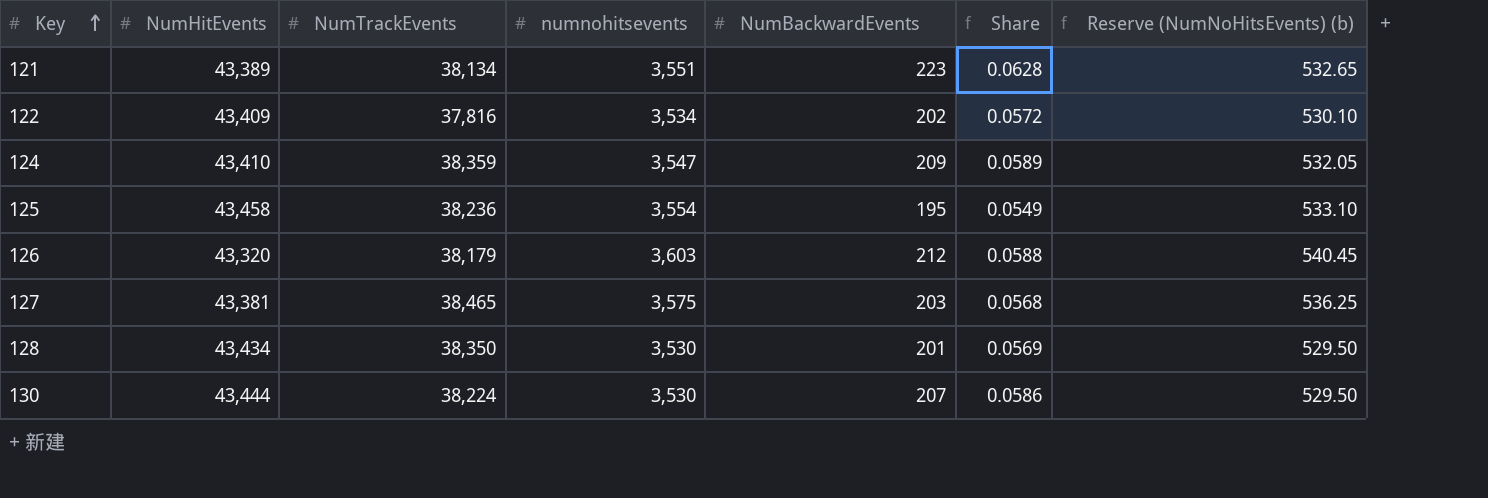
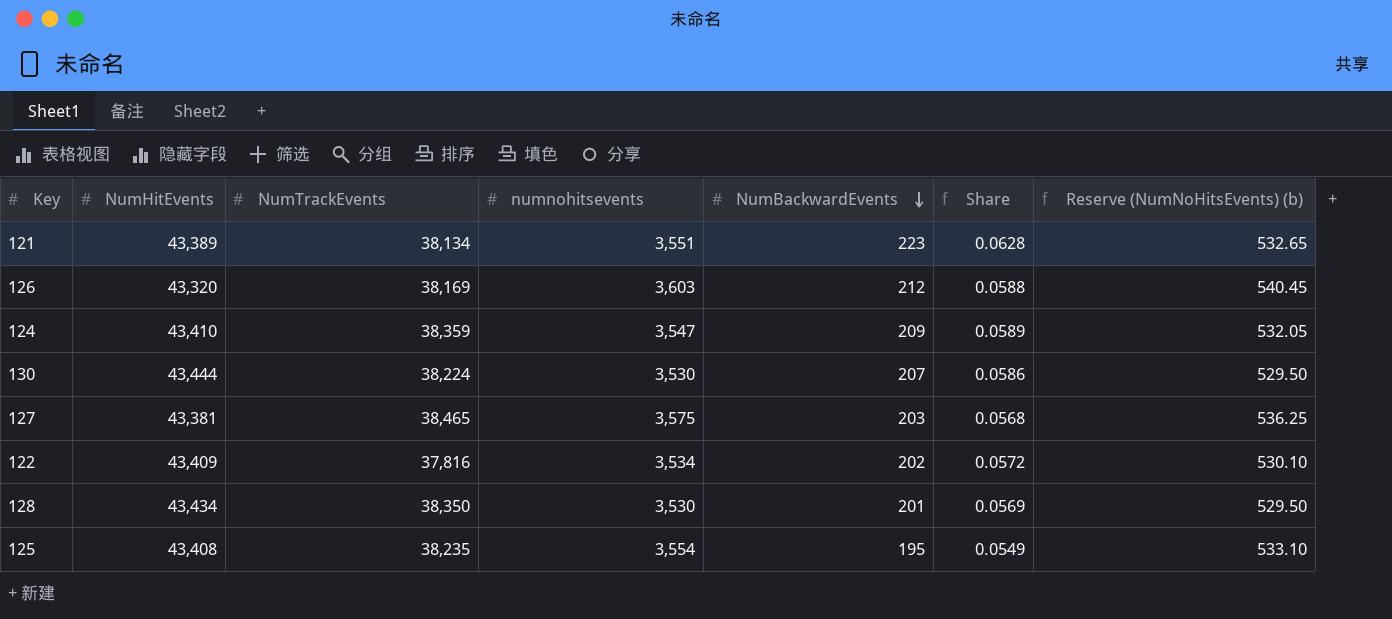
row order: Key ascending -> NumBackwardEvents descending
126 | NumTrackEvents: 38,179 -> 38,169
125 | NumHitEvents: 43,458 -> 43,408
125 | NumTrackEvents: 38,236 -> 38,235

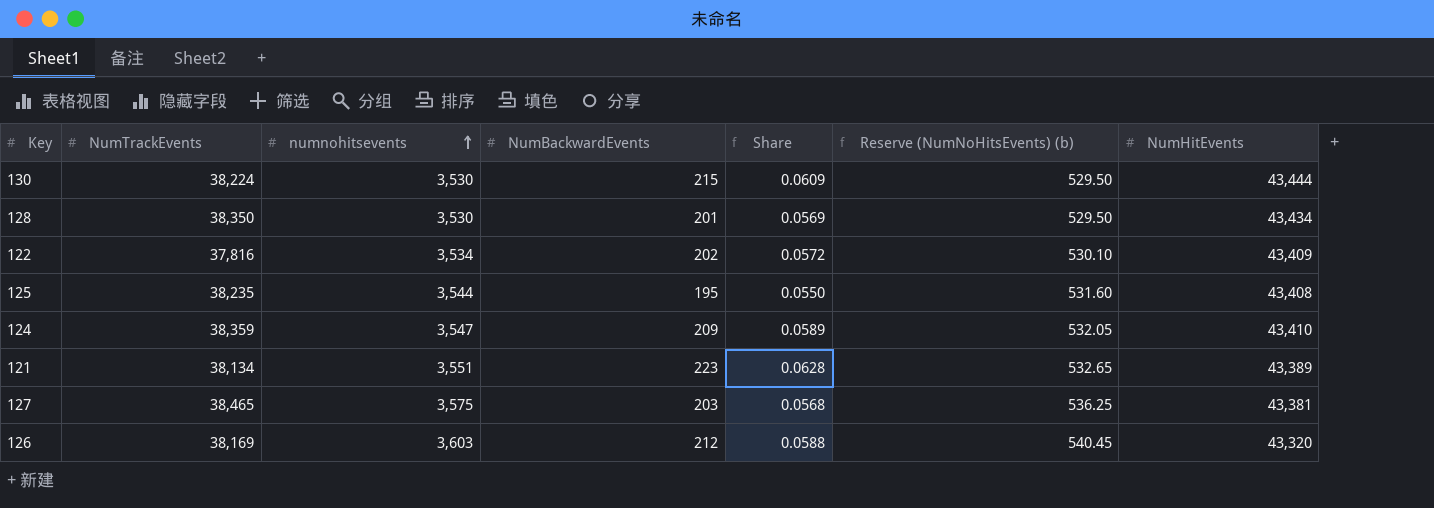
row order: NumBackwardEvents descending -> numnohitsevents ascending
column NumHitEvents | position: 2 -> 7
130 | NumBackwardEvents: 207 -> 215
130 | Share: 0.0586 -> 0.0609
125 | numnohitsevents: 3,554 -> 3,544
125 | Share: 0.0549 -> 0.0550
125 | Reserve (NumNoHitsEvents) (b): 533.10 -> 531.60

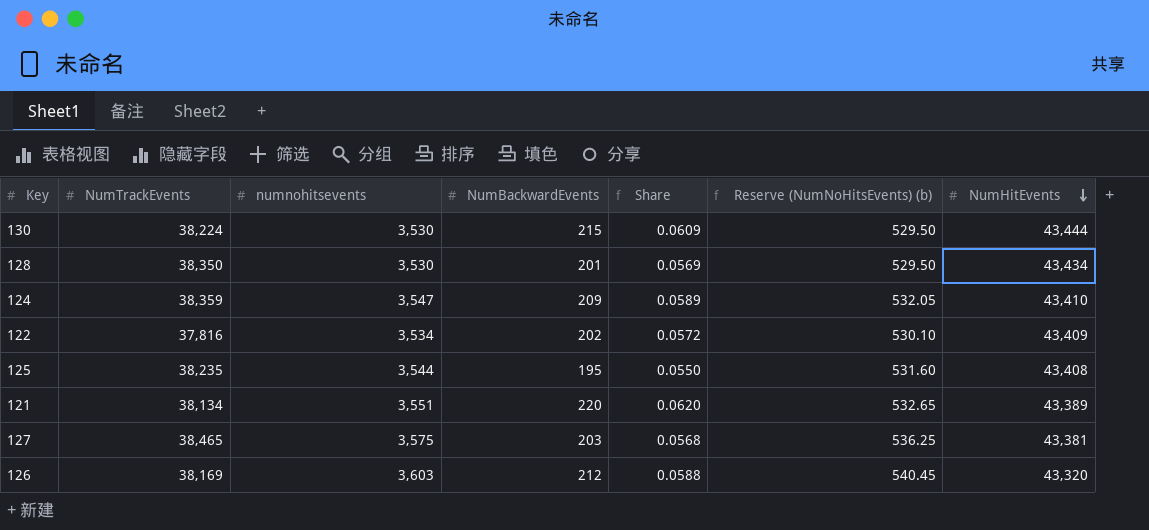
row order: numnohitsevents ascending -> NumHitEvents descending
121 | NumBackwardEvents: 223 -> 220
121 | Share: 0.0628 -> 0.0620

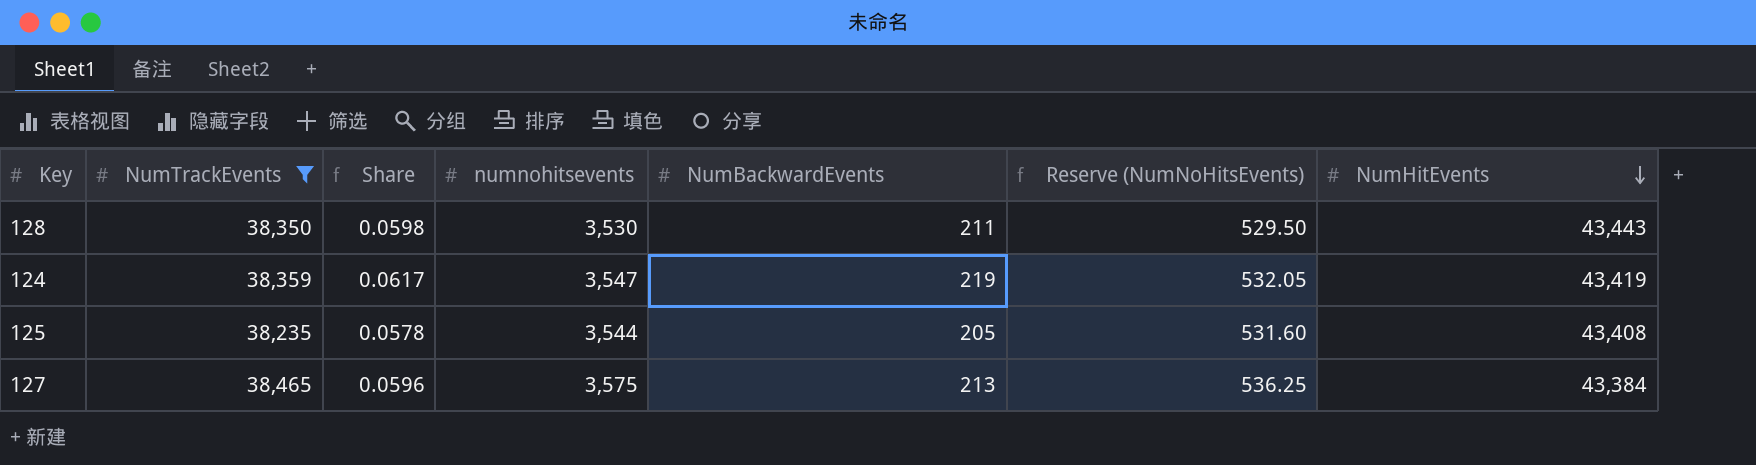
filter: none -> NumTrackEvents >= 38,235
column Share | position: 5 -> 3
column name: Reserve (NumNoHitsEvents) (b) -> Reserve (NumNoHitsEvents)
128 | Share: 0.0569 -> 0.0598
128 | NumBackwardEvents: 201 -> 211
128 | NumHitEvents: 43,434 -> 43,443
124 | Share: 0.0589 -> 0.0617
124 | NumBackwardEvents: 209 -> 219
124 | NumHitEvents: 43,410 -> 43,419
125 | Share: 0.0550 -> 0.0578
125 | NumBackwardEvents: 195 -> 205
127 | Share: 0.0568 -> 0.0596
127 | NumBackwardEvents: 203 -> 213
127 | NumHitEvents: 43,381 -> 43,384

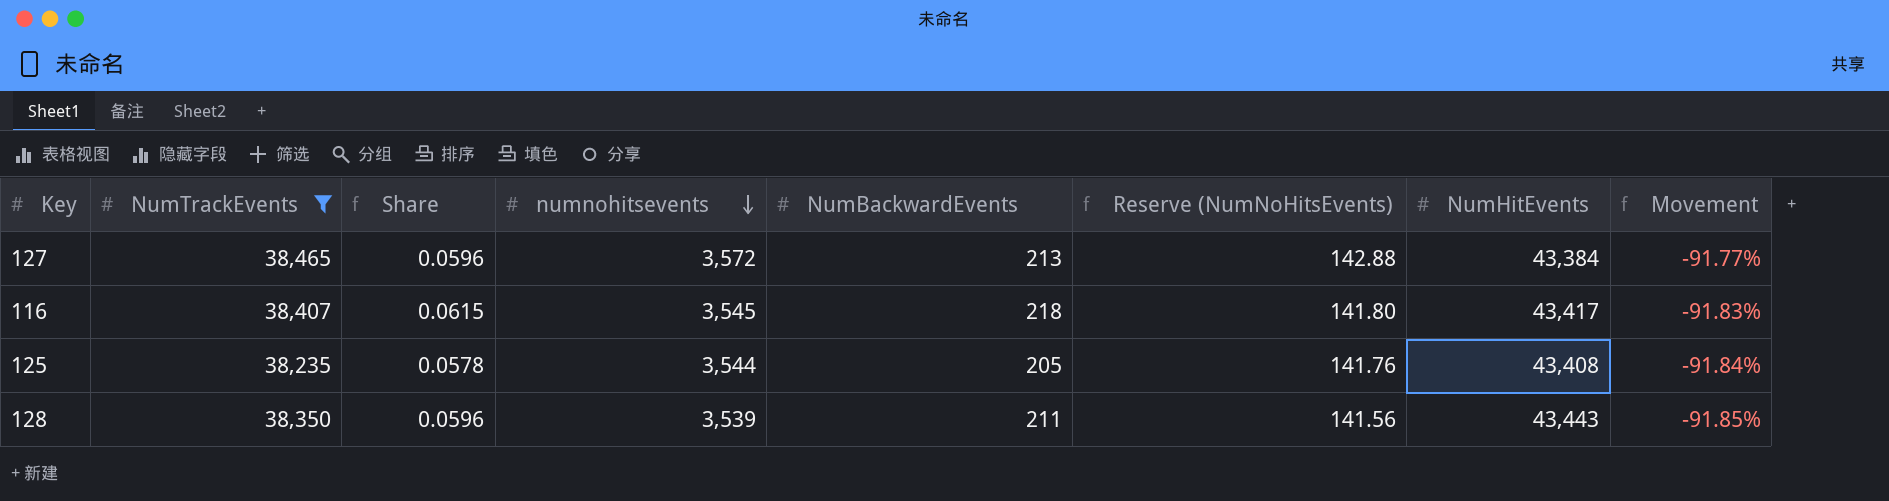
row order: NumHitEvents descending -> numnohitsevents descending
column Reserve (NumNoHitsEvents) | formula: [numnohitsevents] * 0.15 -> [numnohitsevents] * 0.04
column Movement | formula: none -> ([numnohitsevents] - [NumHitEvents]) / [NumHitEvents]
row 124: 38,359 | 0.0617 | 3,547 | 219 | 532.05 | 43,419 -> none
127 | numnohitsevents: 3,575 -> 3,572
row 116: none -> 38,407 | 0.0615 | 3,545 | 218 | 141.80 | 43,417 | -91.83%
128 | Share: 0.0598 -> 0.0596
128 | numnohitsevents: 3,530 -> 3,539

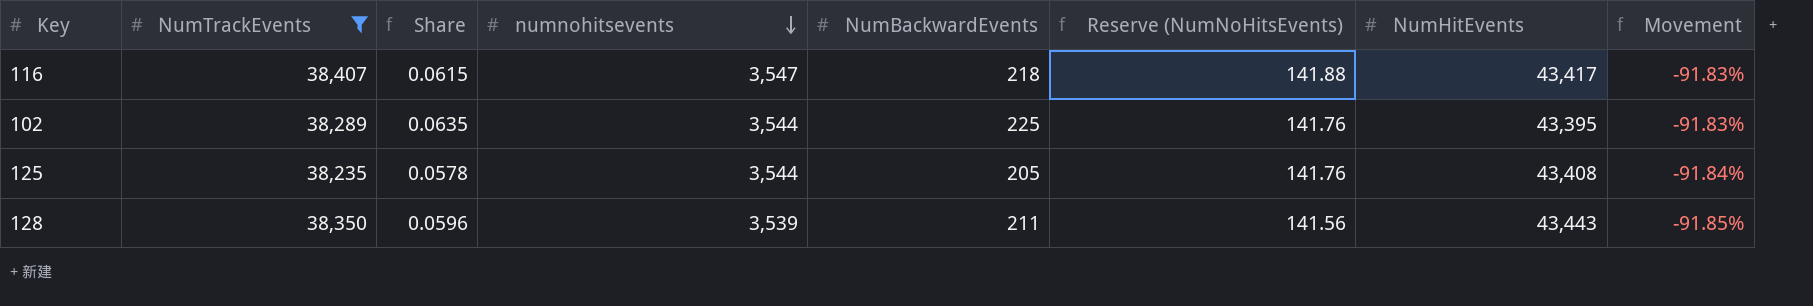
row 127: 38,465 | 0.0596 | 3,572 | 213 | 142.88 | 43,384 | -91.77% -> none
116 | numnohitsevents: 3,545 -> 3,547
116 | Reserve (NumNoHitsEvents): 141.80 -> 141.88
row 102: none -> 38,289 | 0.0635 | 3,544 | 225 | 141.76 | 43,395 | -91.83%

